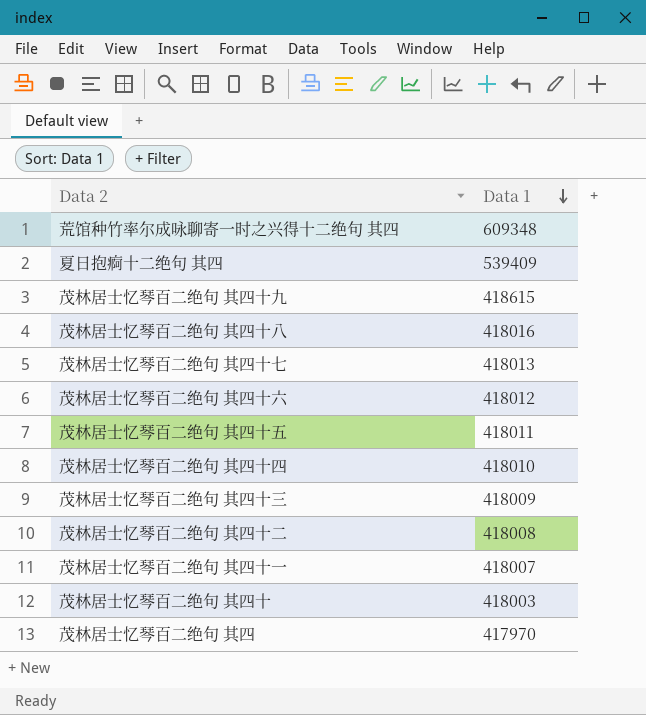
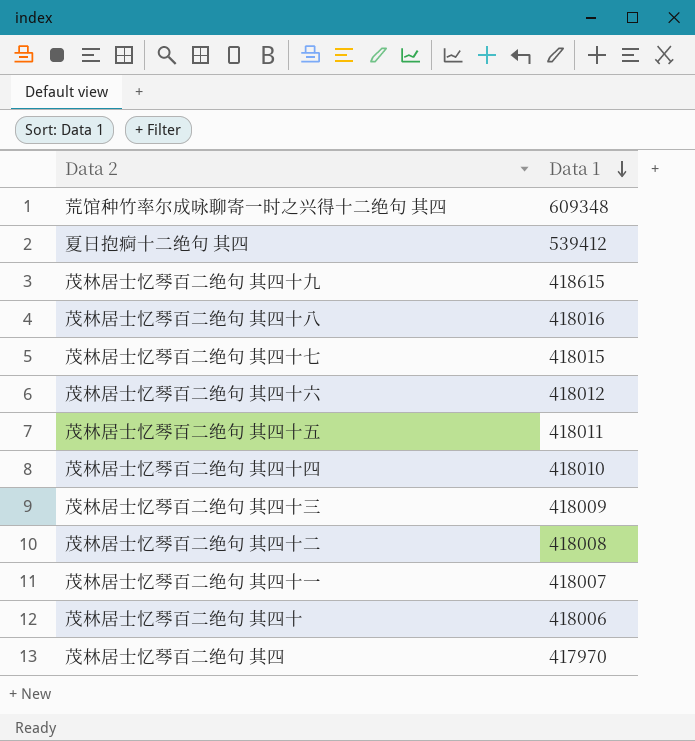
夏日抱痾十二绝句 其四 | Data 1: 539409 -> 539412
茂林居士忆琴百二绝句 其四十七 | Data 1: 418013 -> 418015
茂林居士忆琴百二绝句 其四十 | Data 1: 418003 -> 418006

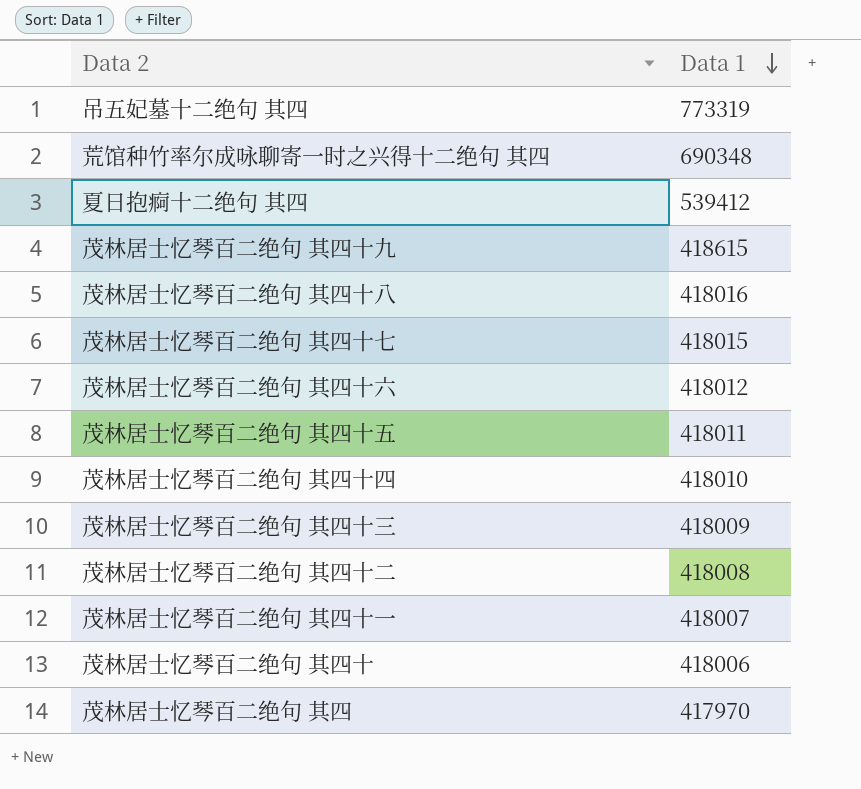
row 吊五妃墓十二绝句 其四: none -> 773319
荒馆种竹率尔成咏聊寄一时之兴得十二绝句 其四 | Data 1: 609348 -> 690348

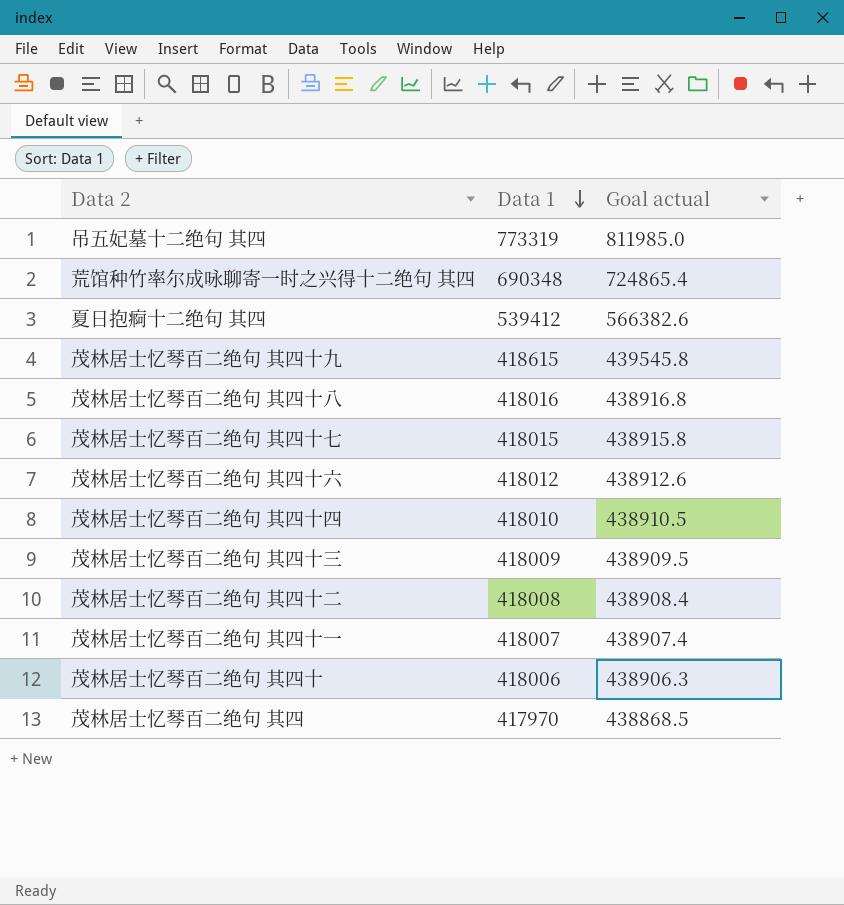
column Goal actual | formula: none -> [Data 1] * 1.05
row 茂林居士忆琴百二绝句 其四十五: 418011 -> none

